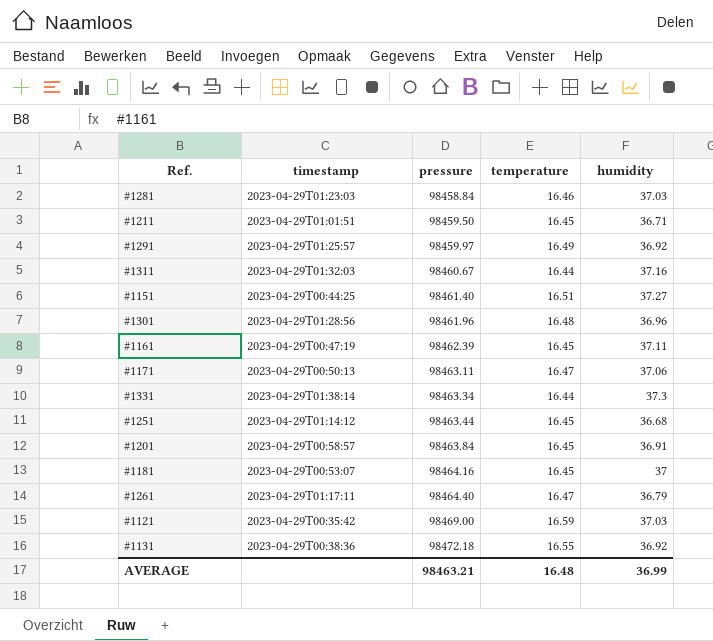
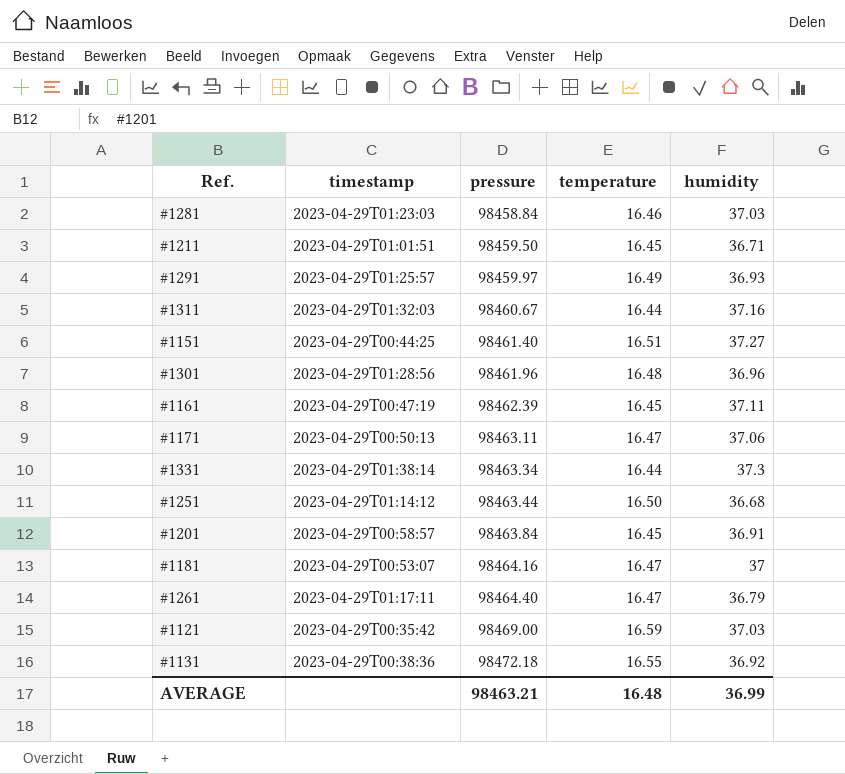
#1291 | humidity: 36.92 -> 36.93
#1251 | temperature: 16.45 -> 16.50
#1181 | temperature: 16.45 -> 16.47

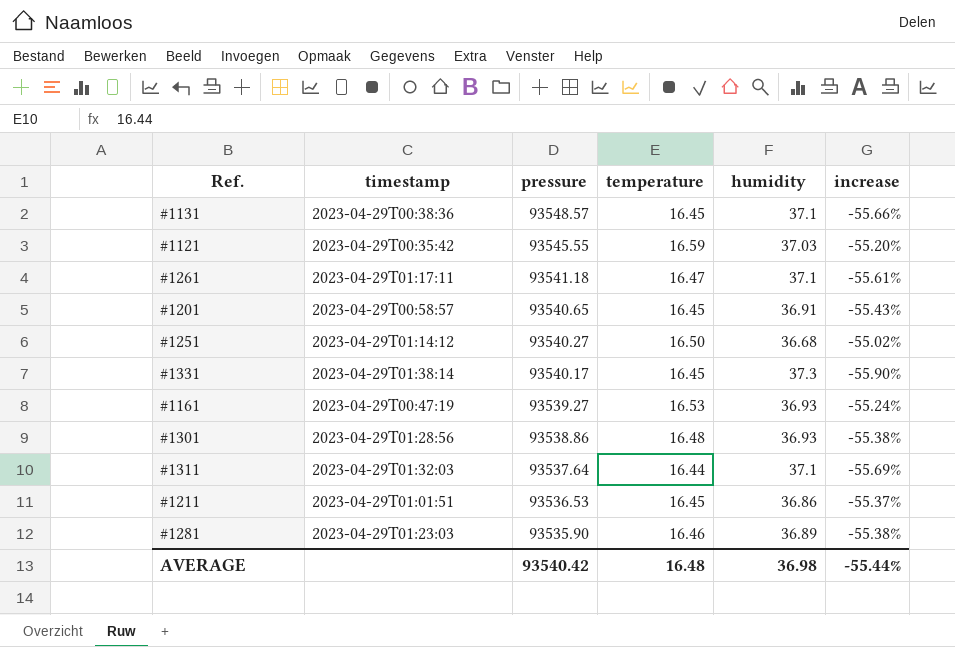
row order: pressure ascending -> pressure descending
column increase | formula: none -> ([temperature] - [humidity]) / [humidity]
row #1291: 2023-04-29T01:25:57 | 98459.97 | 16.49 | 36.93 -> none
row #1151: 2023-04-29T00:44:25 | 98461.40 | 16.51 | 37.27 -> none
row #1171: 2023-04-29T00:50:13 | 98463.11 | 16.47 | 37.06 -> none
row #1181: 2023-04-29T00:53:07 | 98464.16 | 16.47 | 37 -> none
#1131 | pressure: 98472.18 -> 93548.57
#1131 | temperature: 16.55 -> 16.45
#1131 | humidity: 36.92 -> 37.1
#1121 | pressure: 98469.00 -> 93545.55
#1261 | pressure: 98464.40 -> 93541.18
#1261 | humidity: 36.79 -> 37.1
#1201 | pressure: 98463.84 -> 93540.65
#1251 | pressure: 98463.44 -> 93540.27
#1331 | pressure: 98463.34 -> 93540.17
#1331 | temperature: 16.44 -> 16.45
#1161 | pressure: 98462.39 -> 93539.27
#1161 | temperature: 16.45 -> 16.53
#1161 | humidity: 37.11 -> 36.93
#1301 | pressure: 98461.96 -> 93538.86
#1301 | humidity: 36.96 -> 36.93
#1311 | pressure: 98460.67 -> 93537.64
#1311 | humidity: 37.16 -> 37.1
#1211 | pressure: 98459.50 -> 93536.53
#1211 | humidity: 36.71 -> 36.86
#1281 | pressure: 98458.84 -> 93535.90
#1281 | humidity: 37.03 -> 36.89
AVERAGE | pressure: 98463.21 -> 93540.42
AVERAGE | humidity: 36.99 -> 36.98

